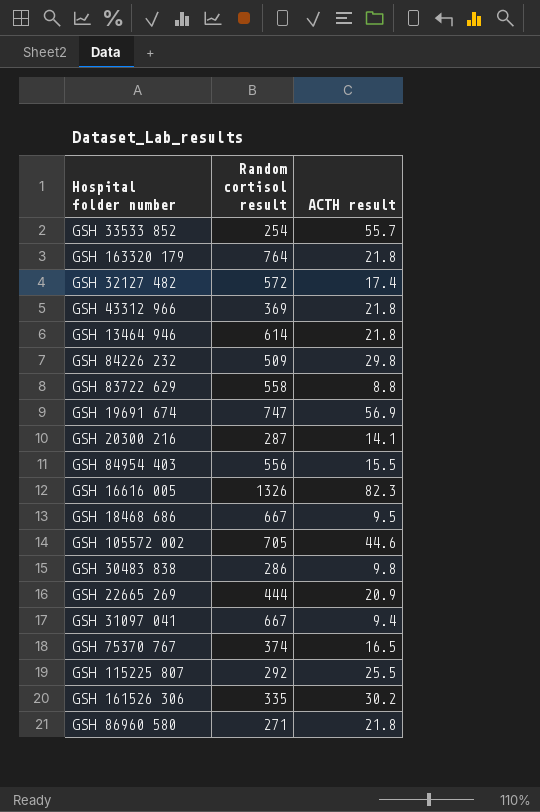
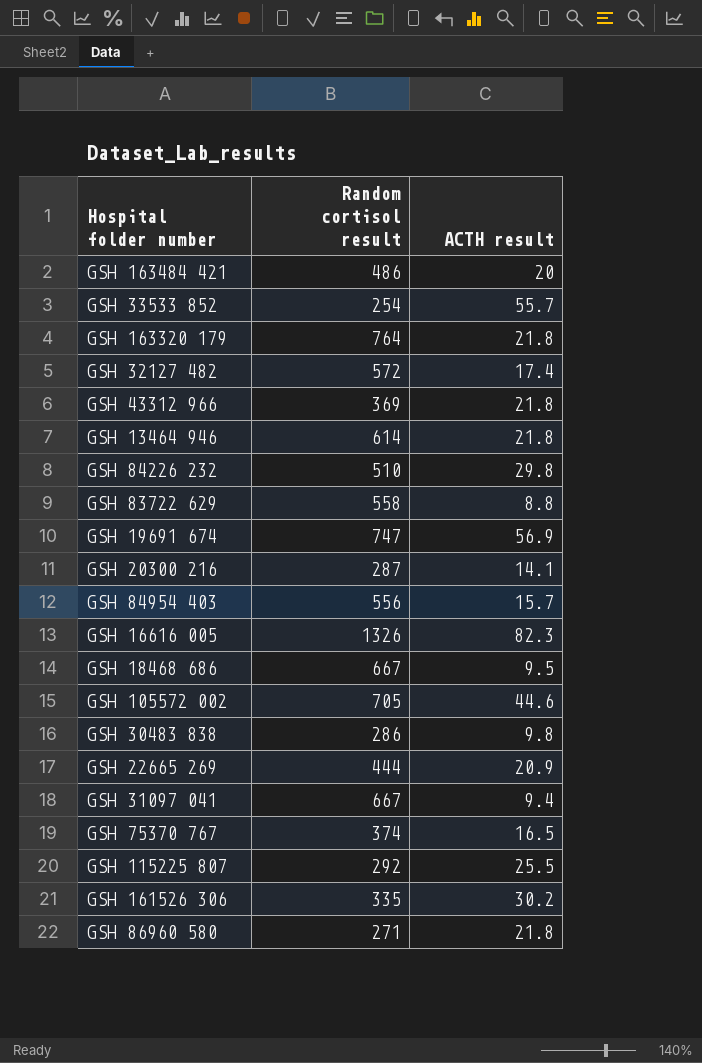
row GSH 163484 421: none -> 486 | 20
GSH 84226 232 | Random cortisol result: 509 -> 510
GSH 84954 403 | ACTH result: 15.5 -> 15.7

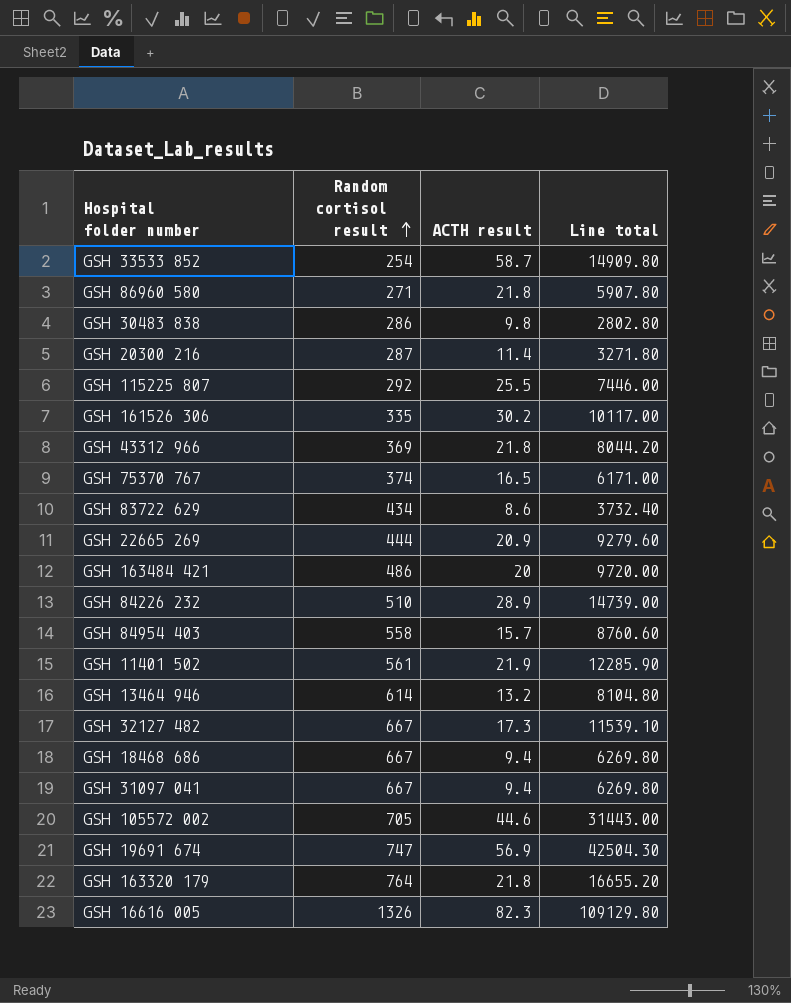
row order: none -> Random cortisol result ascending
column Line total | formula: none -> [Random cortisol result] * [ACTH result]
GSH 33533 852 | ACTH result: 55.7 -> 58.7
GSH 20300 216 | ACTH result: 14.1 -> 11.4
GSH 83722 629 | Random cortisol result: 558 -> 434
GSH 83722 629 | ACTH result: 8.8 -> 8.6
GSH 84226 232 | ACTH result: 29.8 -> 28.9
GSH 84954 403 | Random cortisol result: 556 -> 558
row GSH 11401 502: none -> 561 | 21.9 | 12285.90
GSH 13464 946 | ACTH result: 21.8 -> 13.2
GSH 32127 482 | Random cortisol result: 572 -> 667
GSH 32127 482 | ACTH result: 17.4 -> 17.3
GSH 18468 686 | ACTH result: 9.5 -> 9.4

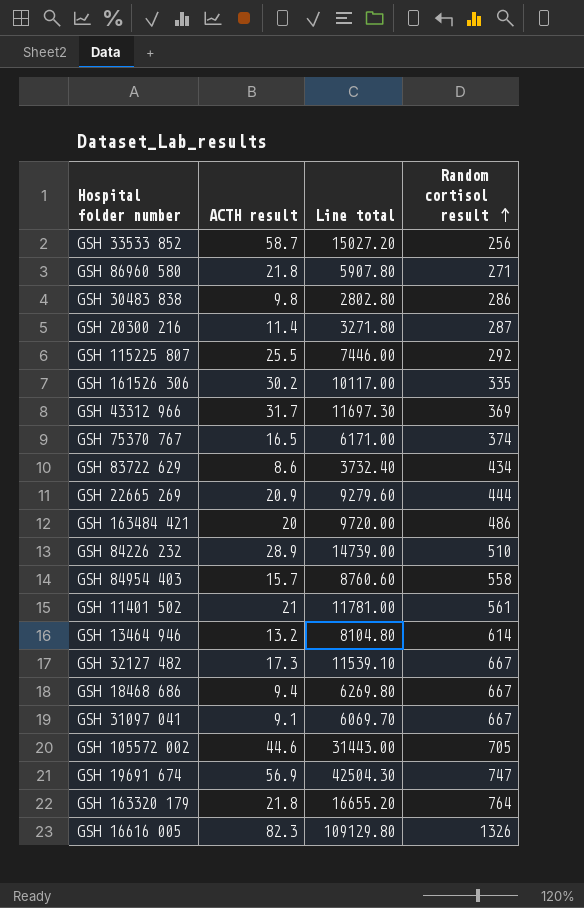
column Random cortisol result | position: 2 -> 4
GSH 33533 852 | Line total: 14909.80 -> 15027.20
GSH 33533 852 | Random cortisol result: 254 -> 256
GSH 43312 966 | ACTH result: 21.8 -> 31.7
GSH 43312 966 | Line total: 8044.20 -> 11697.30
GSH 11401 502 | ACTH result: 21.9 -> 21
GSH 11401 502 | Line total: 12285.90 -> 11781.00
GSH 31097 041 | ACTH result: 9.4 -> 9.1
GSH 31097 041 | Line total: 6269.80 -> 6069.70

